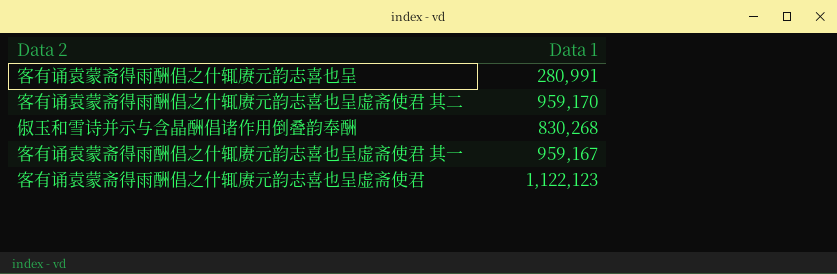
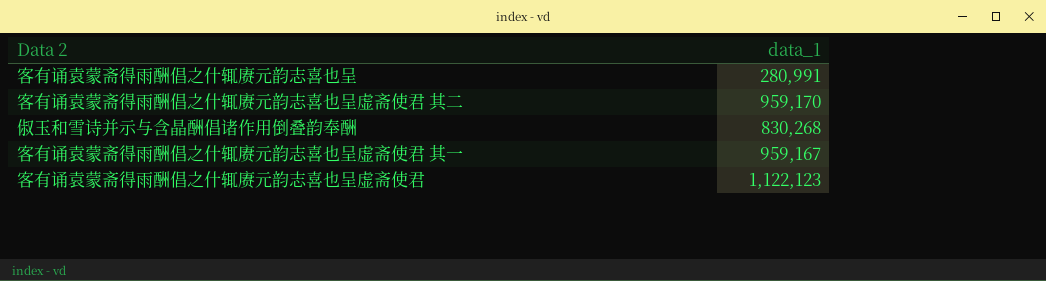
column name: Data 1 -> data_1

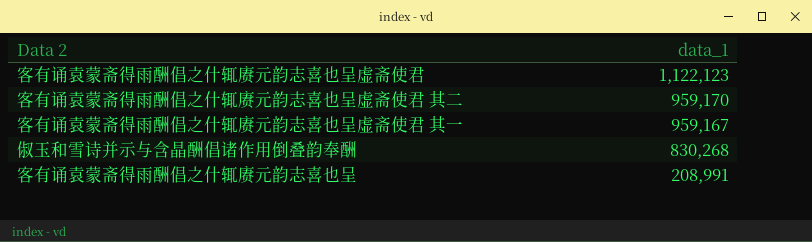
row order: none -> data_1 descending
客有诵袁蒙斋得雨酬倡之什辄赓元韵志喜也呈 | data_1: 280,991 -> 208,991

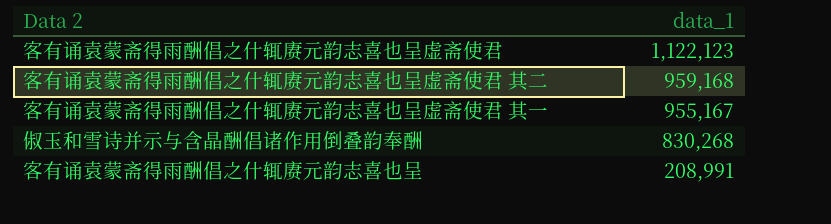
客有诵袁蒙斋得雨酬倡之什辄赓元韵志喜也呈虚斋使君 其二 | data_1: 959,170 -> 959,168
客有诵袁蒙斋得雨酬倡之什辄赓元韵志喜也呈虚斋使君 其一 | data_1: 959,167 -> 955,167

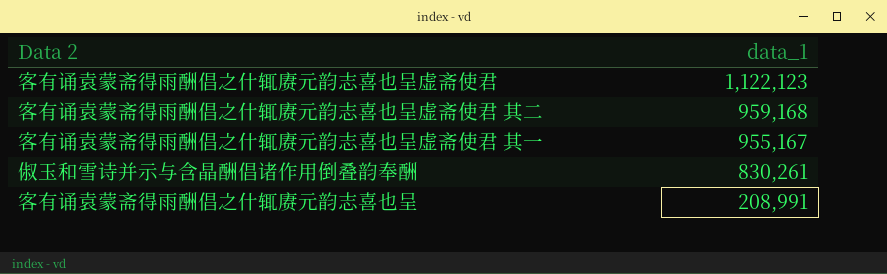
俶玉和雪诗并示与含晶酬倡诸作用倒叠韵奉酬 | data_1: 830,268 -> 830,261

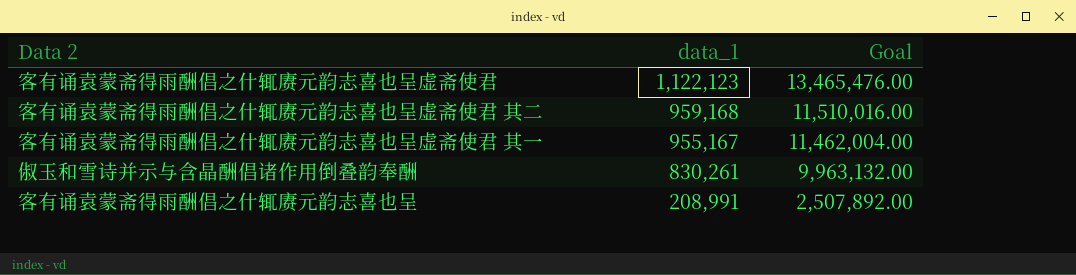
column Goal | formula: none -> [data_1] * 12

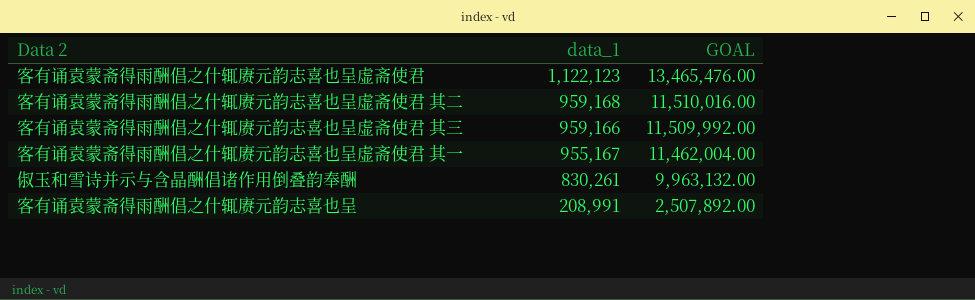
column name: Goal -> GOAL
row 客有诵袁蒙斋得雨酬倡之什辄赓元韵志喜也呈虚斋使君 其三: none -> 959,166 | 11,509,992.00

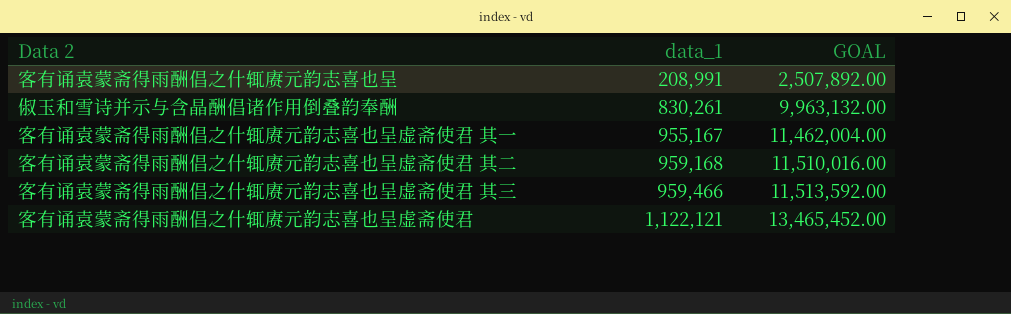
row order: data_1 descending -> data_1 ascending
客有诵袁蒙斋得雨酬倡之什辄赓元韵志喜也呈虚斋使君 其三 | data_1: 959,166 -> 959,466
客有诵袁蒙斋得雨酬倡之什辄赓元韵志喜也呈虚斋使君 其三 | GOAL: 11,509,992.00 -> 11,513,592.00
客有诵袁蒙斋得雨酬倡之什辄赓元韵志喜也呈虚斋使君 | data_1: 1,122,123 -> 1,122,121
客有诵袁蒙斋得雨酬倡之什辄赓元韵志喜也呈虚斋使君 | GOAL: 13,465,476.00 -> 13,465,452.00

